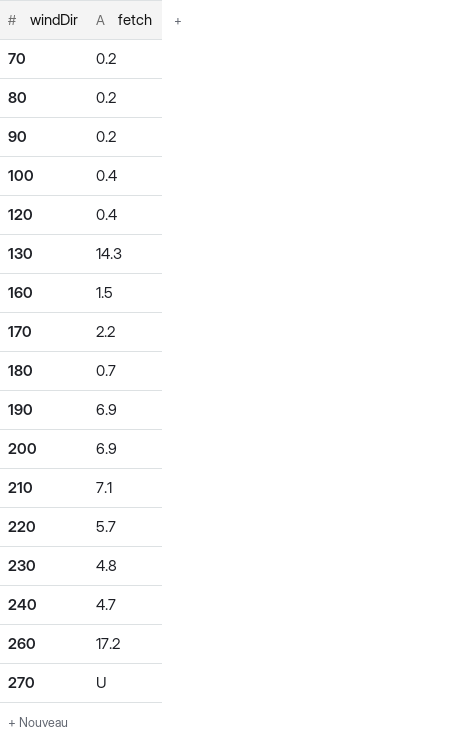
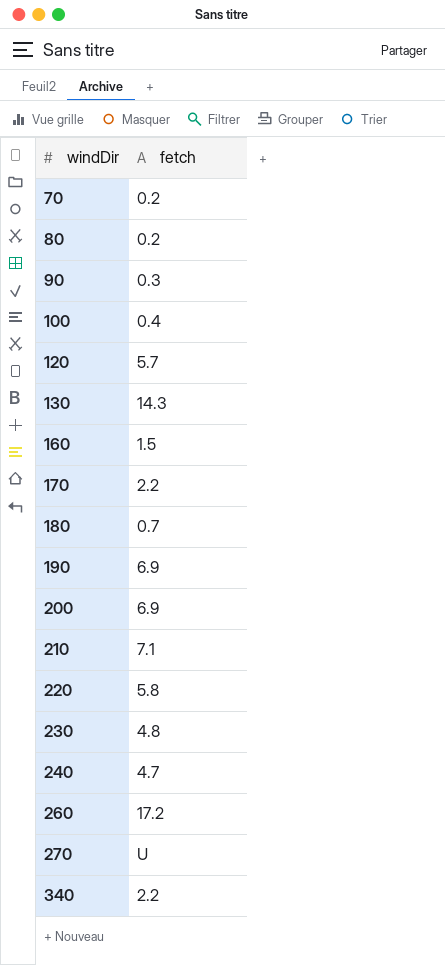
90 | fetch: 0.2 -> 0.3
120 | fetch: 0.4 -> 5.7
220 | fetch: 5.7 -> 5.8
row 340: none -> 2.2

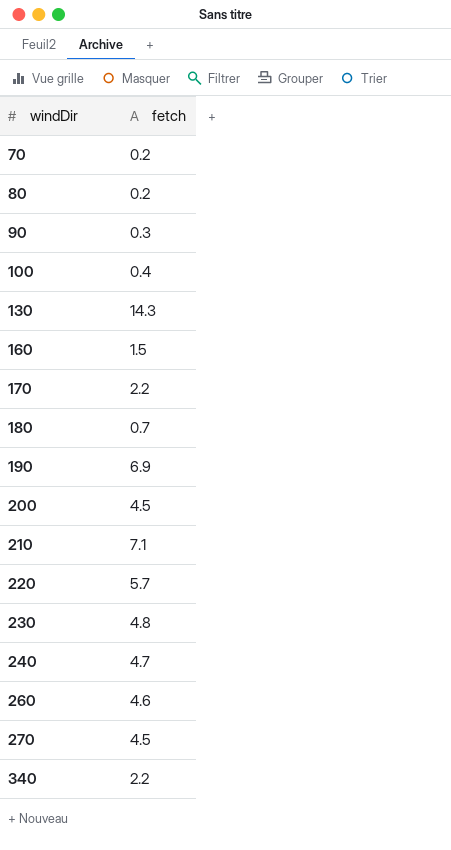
row 120: 5.7 -> none
200 | fetch: 6.9 -> 4.5
220 | fetch: 5.8 -> 5.7
260 | fetch: 17.2 -> 4.6
270 | fetch: U -> 4.5

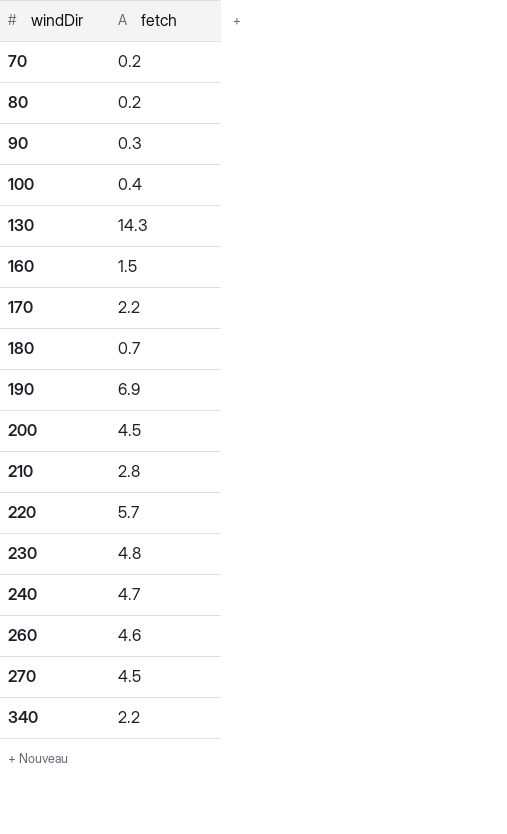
210 | fetch: 7.1 -> 2.8

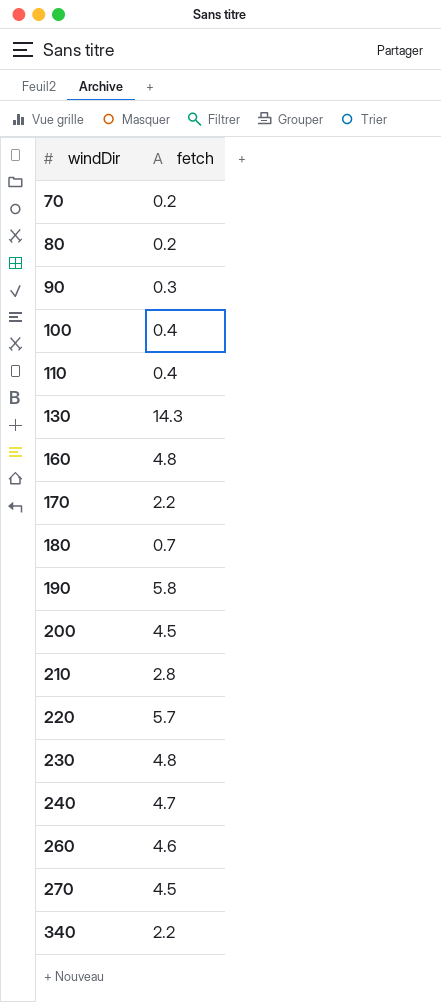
row 110: none -> 0.4
160 | fetch: 1.5 -> 4.8
190 | fetch: 6.9 -> 5.8

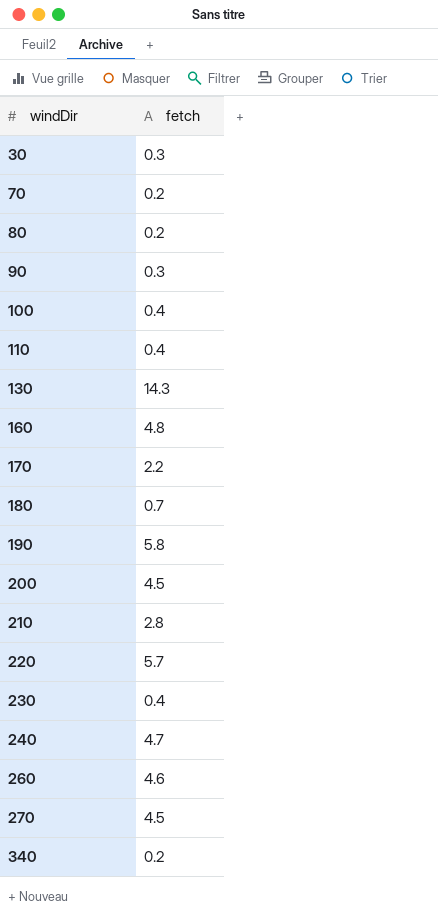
row 30: none -> 0.3
230 | fetch: 4.8 -> 0.4
340 | fetch: 2.2 -> 0.2

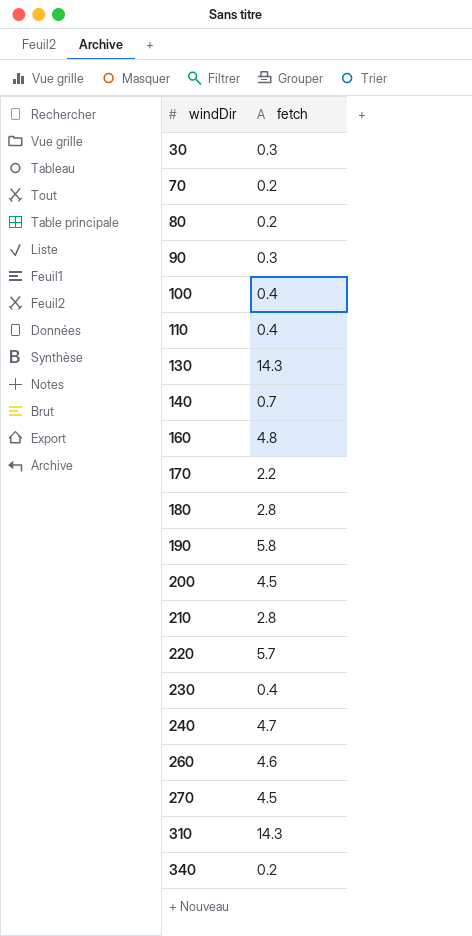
row 140: none -> 0.7
180 | fetch: 0.7 -> 2.8
row 310: none -> 14.3

